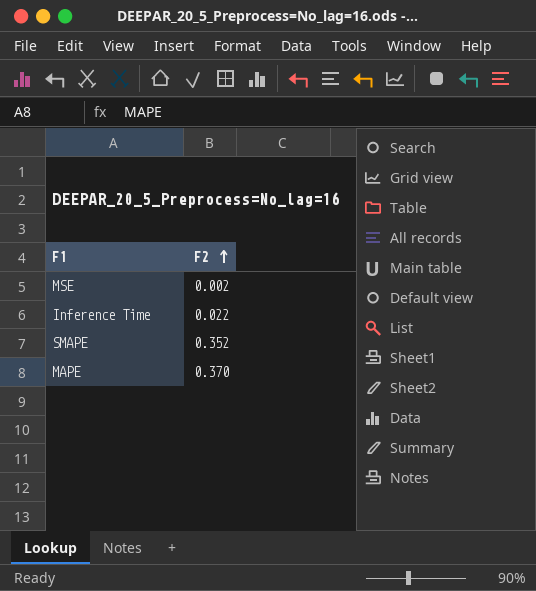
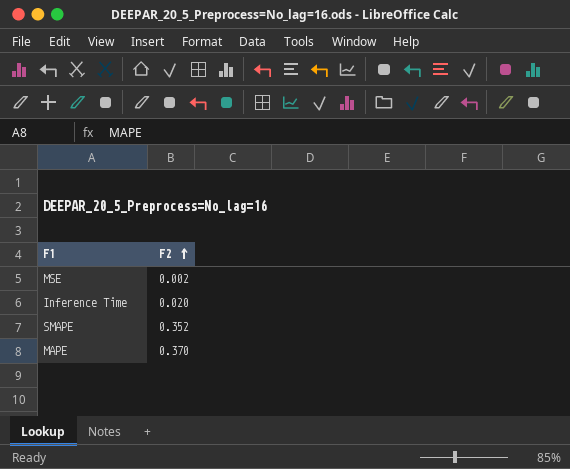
Inference Time | F2: 0.022 -> 0.020

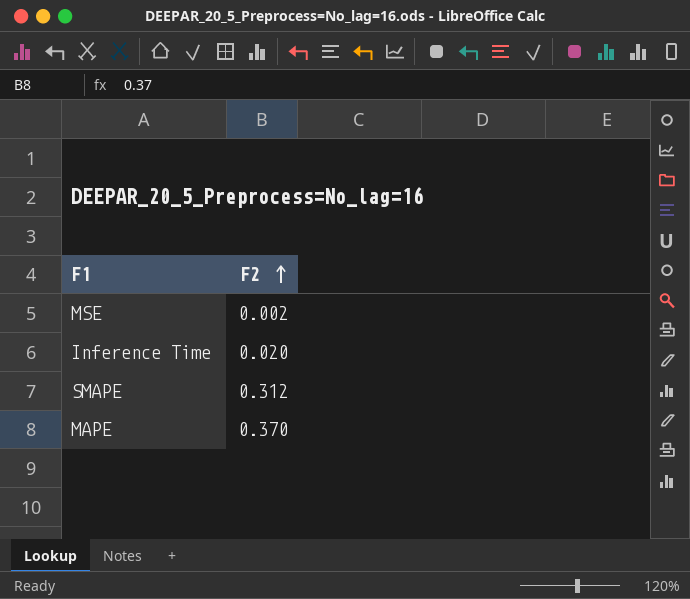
SMAPE | F2: 0.352 -> 0.312

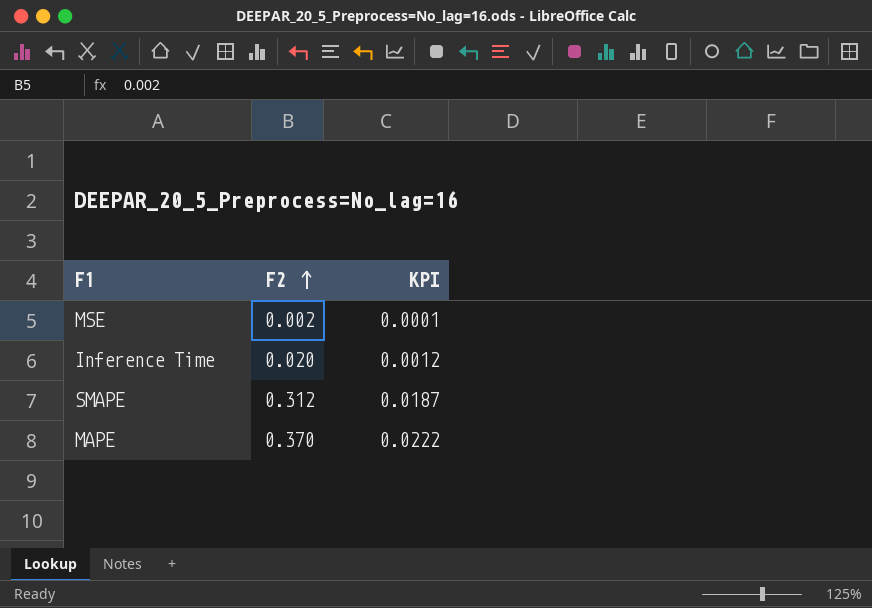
column KPI | formula: none -> [F2] * 0.06

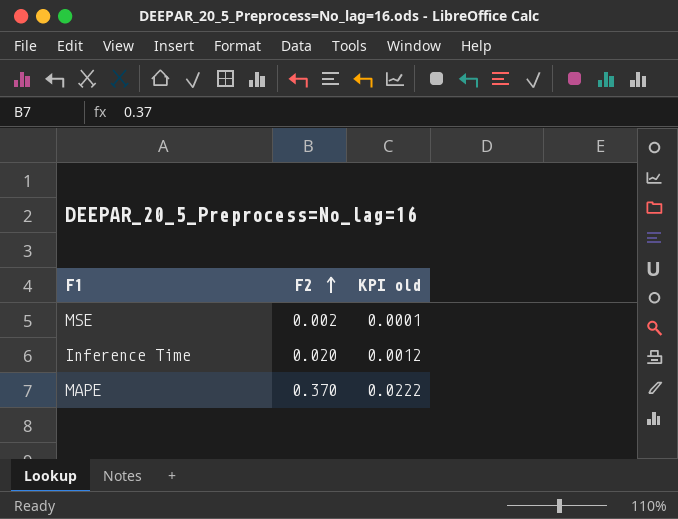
column name: KPI -> KPI old
row SMAPE: 0.312 | 0.0187 -> none

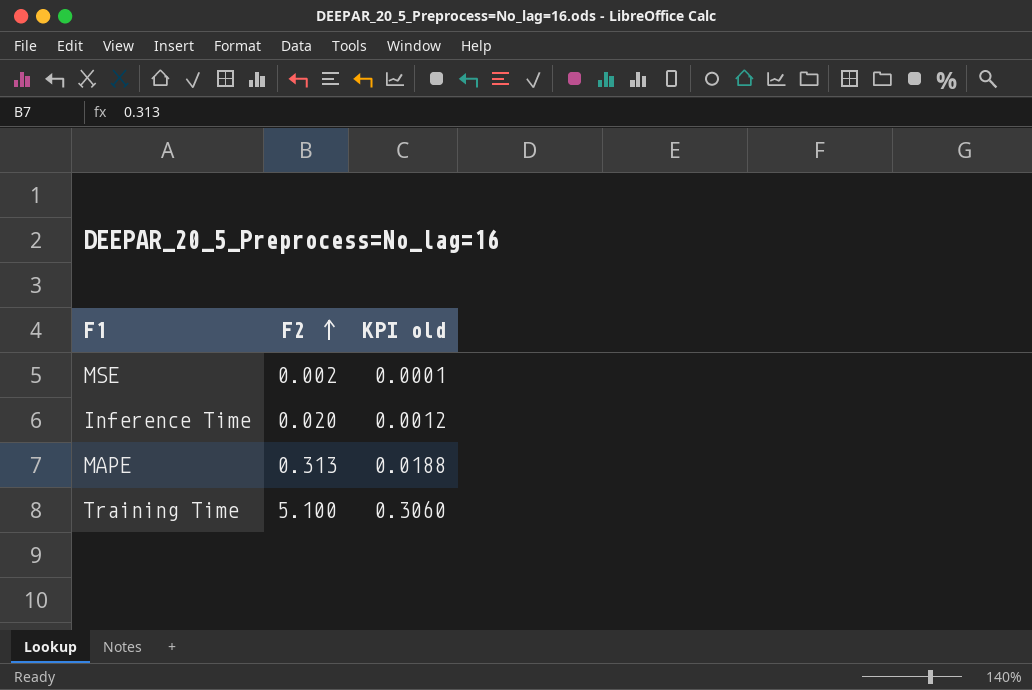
MAPE | F2: 0.370 -> 0.313
MAPE | KPI old: 0.0222 -> 0.0188
row Training Time: none -> 5.100 | 0.3060

